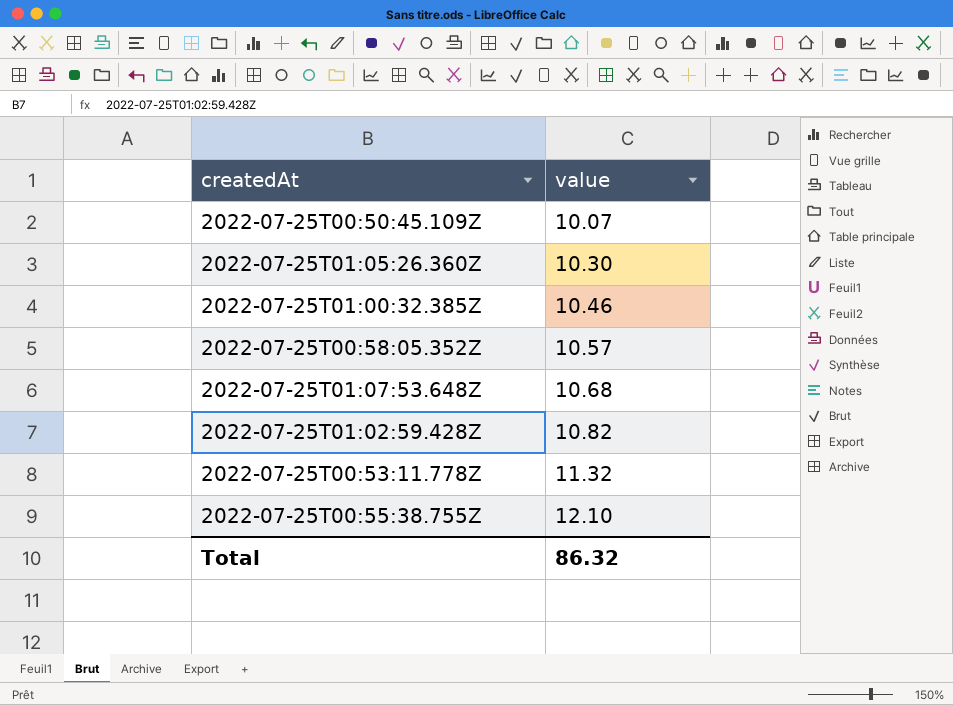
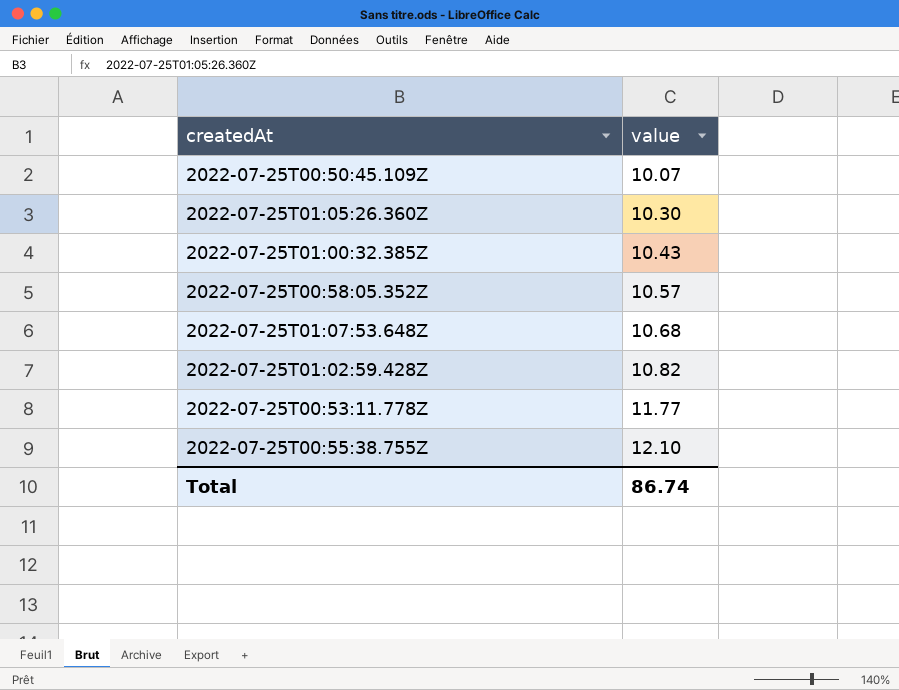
2022-07-25T01:00:32.385Z | value: 10.46 -> 10.43
2022-07-25T00:53:11.778Z | value: 11.32 -> 11.77
Total | value: 86.32 -> 86.74

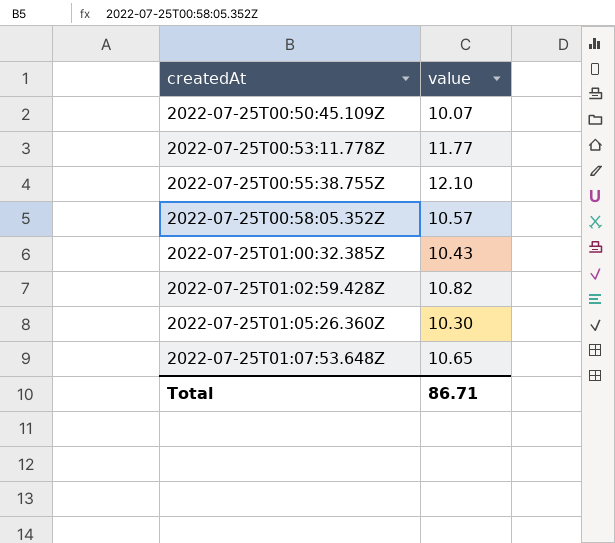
row order: value ascending -> createdAt ascending
2022-07-25T01:07:53.648Z | value: 10.68 -> 10.65
Total | value: 86.74 -> 86.71

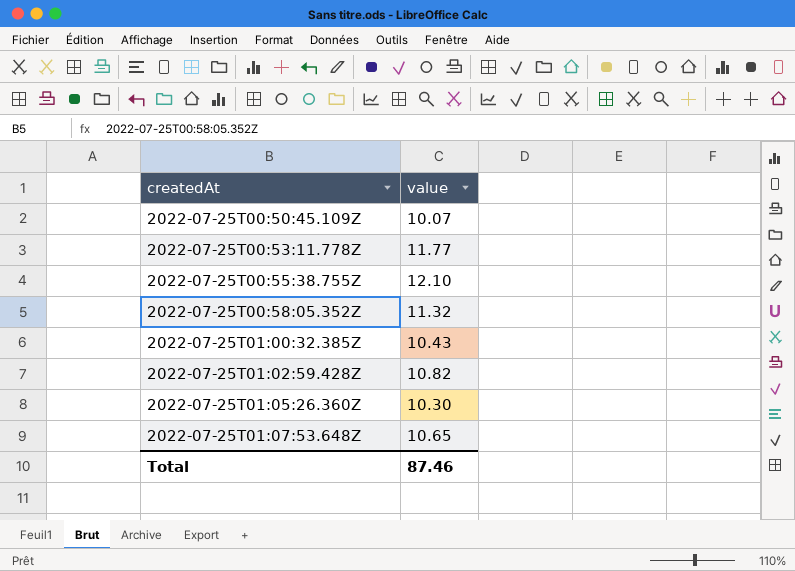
2022-07-25T00:58:05.352Z | value: 10.57 -> 11.32
Total | value: 86.71 -> 87.46

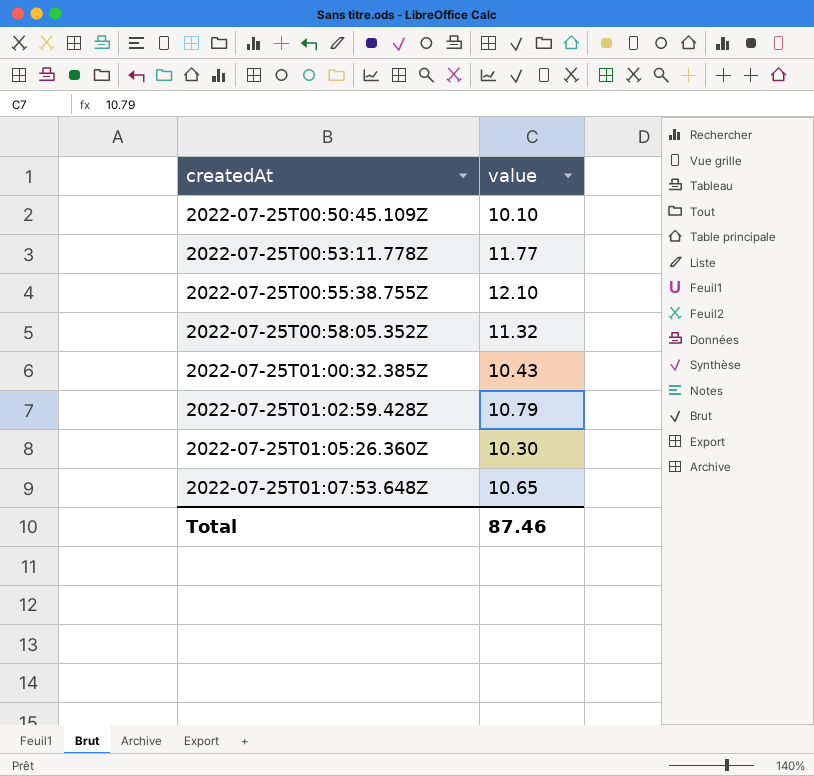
2022-07-25T00:50:45.109Z | value: 10.07 -> 10.10
2022-07-25T01:02:59.428Z | value: 10.82 -> 10.79

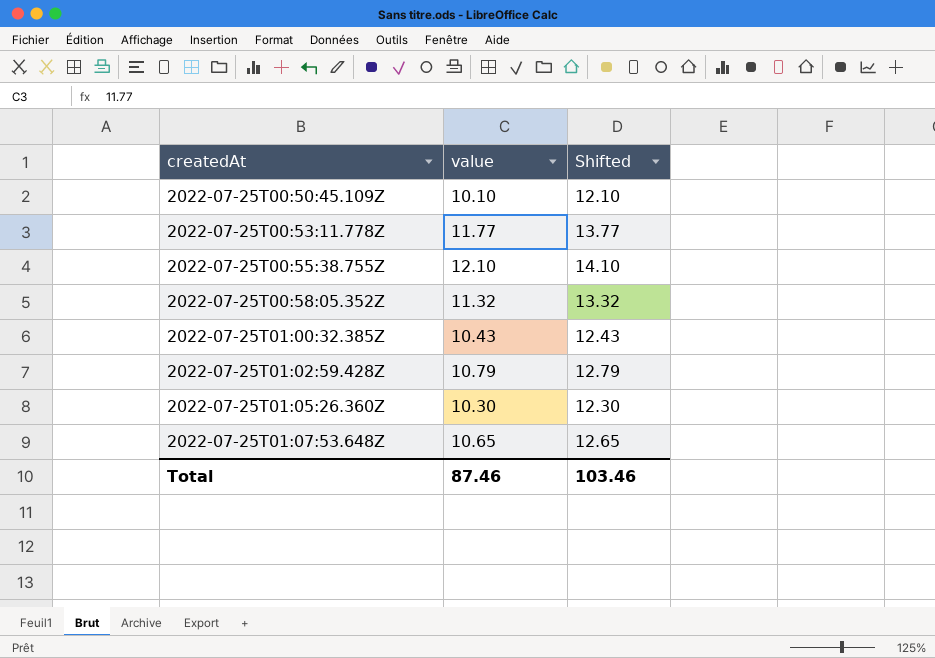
column Shifted | formula: none -> [value] + 2

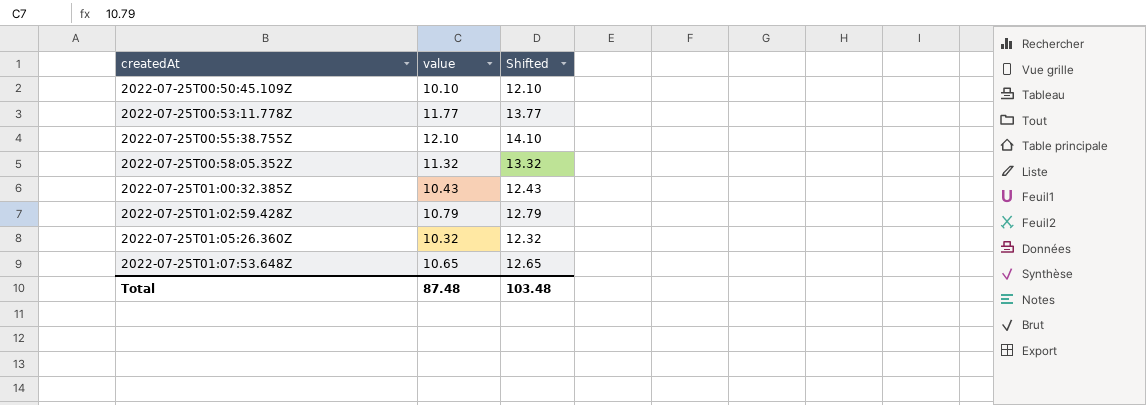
2022-07-25T01:05:26.360Z | value: 10.30 -> 10.32
2022-07-25T01:05:26.360Z | Shifted: 12.30 -> 12.32
Total | value: 87.46 -> 87.48
Total | Shifted: 103.46 -> 103.48

